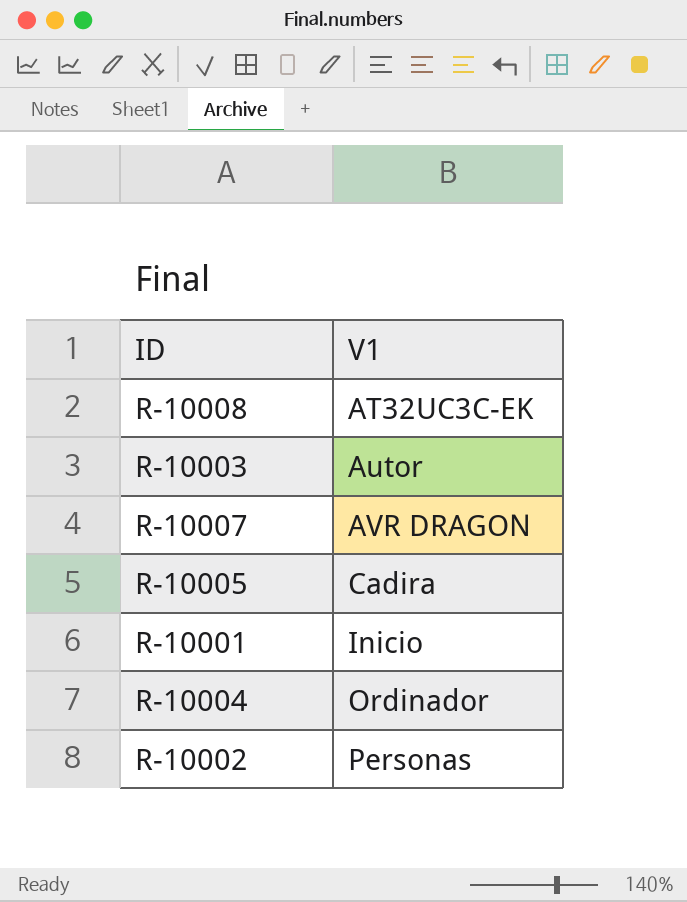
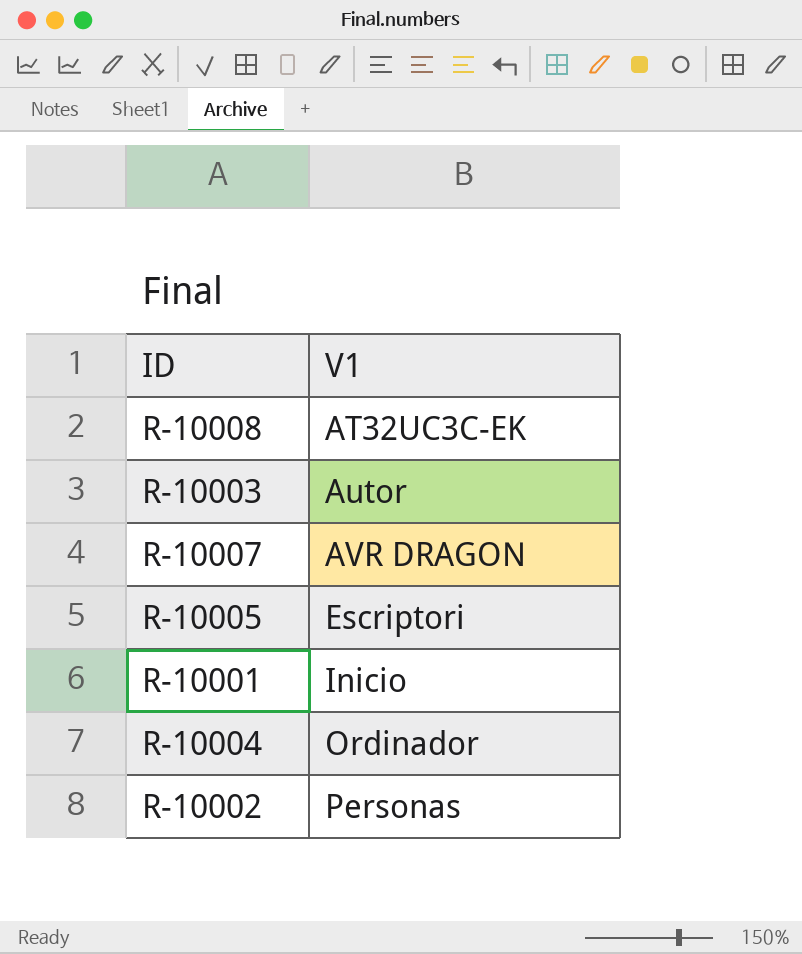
R-10005 | V1: Cadira -> Escriptori

